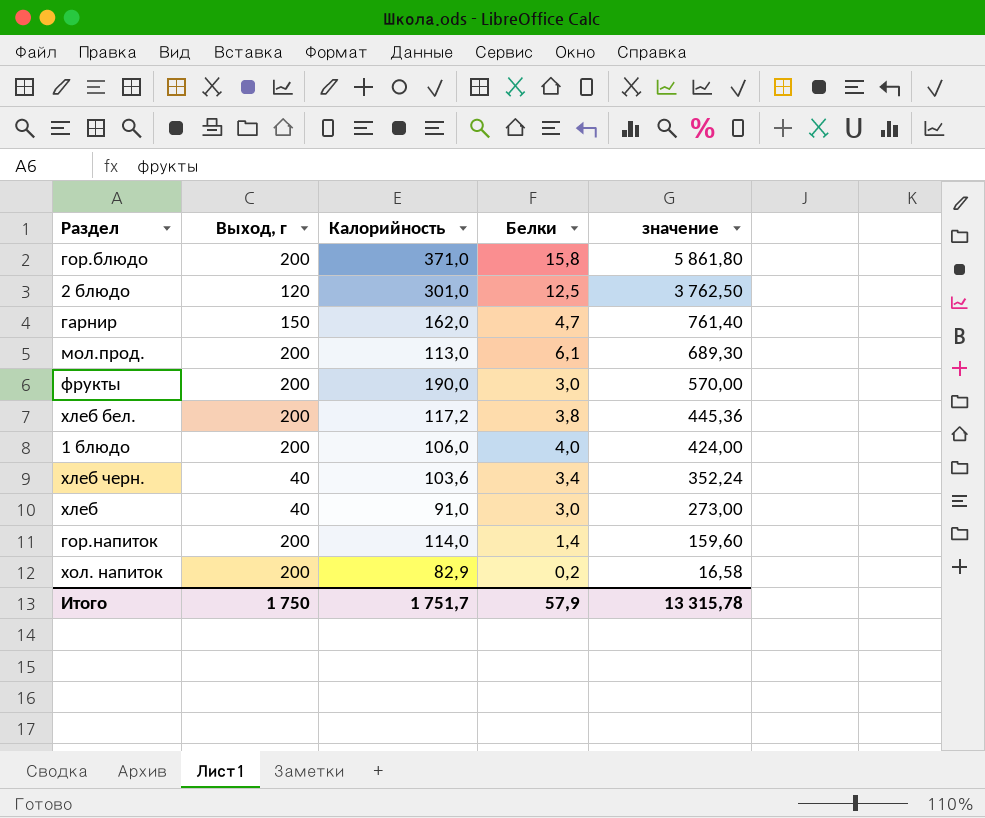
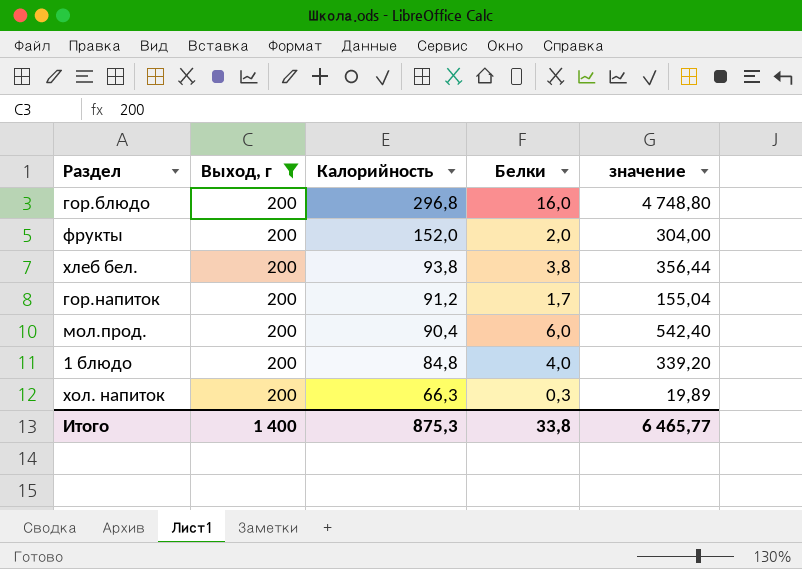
filter: none -> Выход, г = 200
row order: значение descending -> Калорийность descending
гор.блюдо | Калорийность: 371,0 -> 296,8
гор.блюдо | Белки: 15,8 -> 16,0
гор.блюдо | значение: 5 861,80 -> 4 748,80
фрукты | Калорийность: 190,0 -> 152,0
фрукты | Белки: 3,0 -> 2,0
фрукты | значение: 570,00 -> 304,00
хлеб бел. | Калорийность: 117,2 -> 93,8
хлеб бел. | значение: 445,36 -> 356,44
гор.напиток | Калорийность: 114,0 -> 91,2
гор.напиток | Белки: 1,4 -> 1,7
гор.напиток | значение: 159,60 -> 155,04
мол.прод. | Калорийность: 113,0 -> 90,4
мол.прод. | Белки: 6,1 -> 6,0
мол.прод. | значение: 689,30 -> 542,40
1 блюдо | Калорийность: 106,0 -> 84,8
1 блюдо | значение: 424,00 -> 339,20
хол. напиток | Калорийность: 82,9 -> 66,3
хол. напиток | Белки: 0,2 -> 0,3
хол. напиток | значение: 16,58 -> 19,89
Итого | Выход, г: 1 750 -> 1 400
Итого | Калорийность: 1 751,7 -> 875,3
Итого | Белки: 57,9 -> 33,8
Итого | значение: 13 315,78 -> 6 465,77

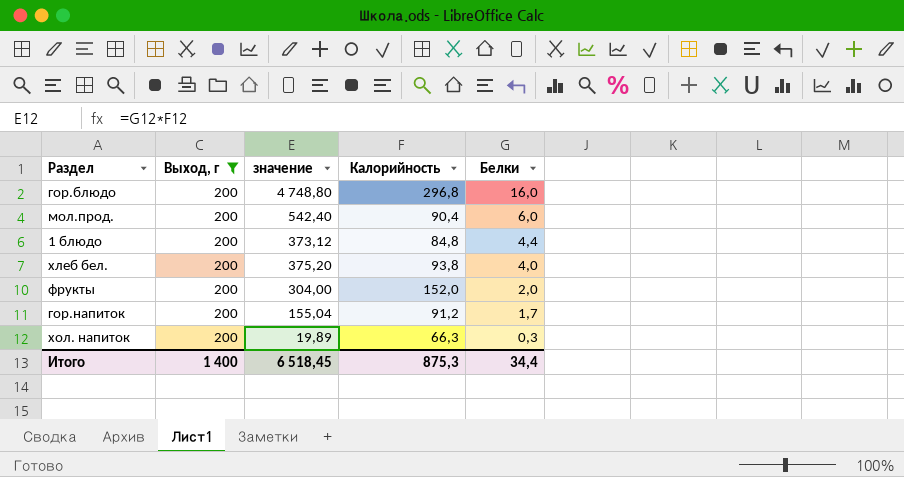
row order: Калорийность descending -> Белки descending
column значение | position: 5 -> 3
1 блюдо | значение: 339,20 -> 373,12
1 блюдо | Белки: 4,0 -> 4,4
хлеб бел. | значение: 356,44 -> 375,20
хлеб бел. | Белки: 3,8 -> 4,0
Итого | значение: 6 465,77 -> 6 518,45
Итого | Белки: 33,8 -> 34,4

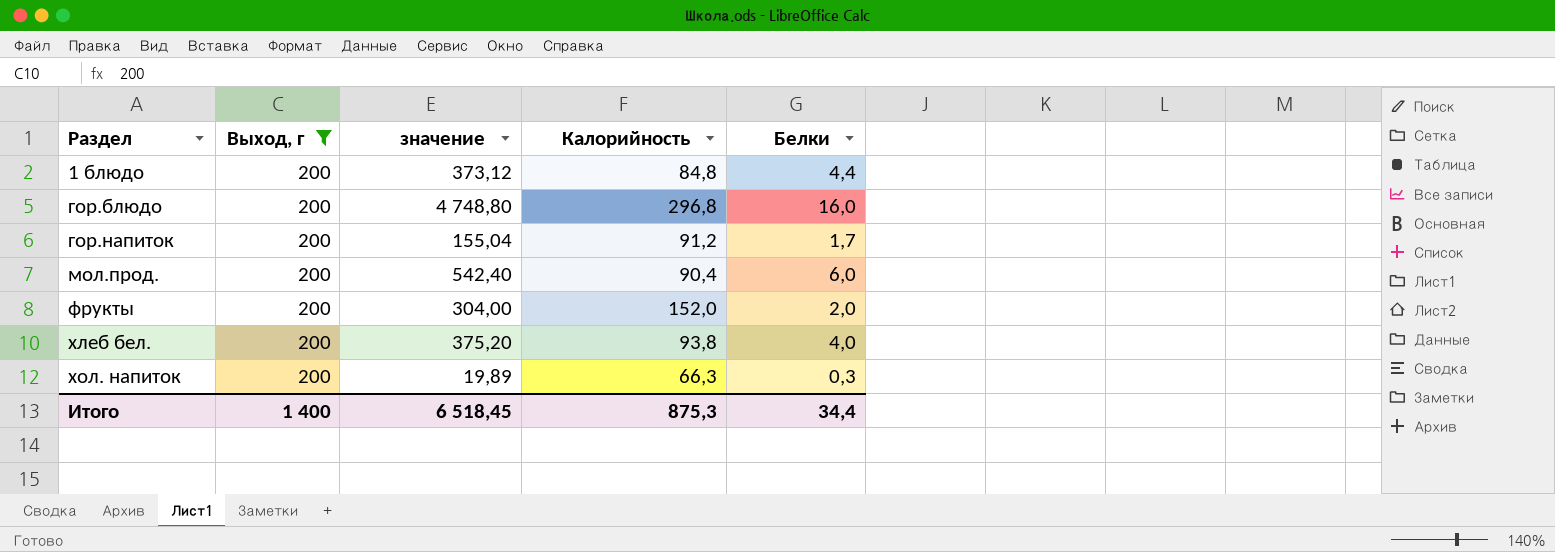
row order: Белки descending -> Раздел ascending

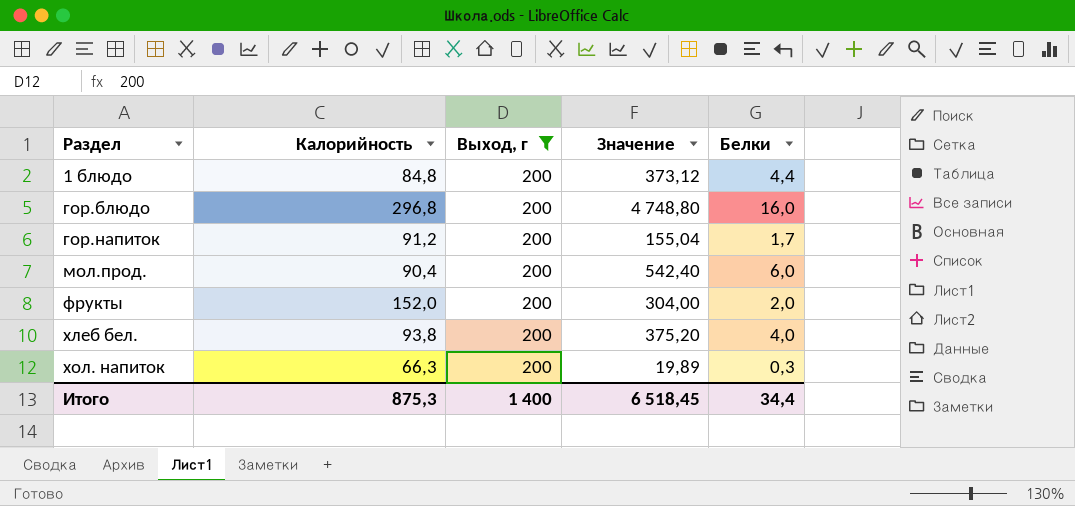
column Калорийность | position: 4 -> 2
column name: значение -> Значение

